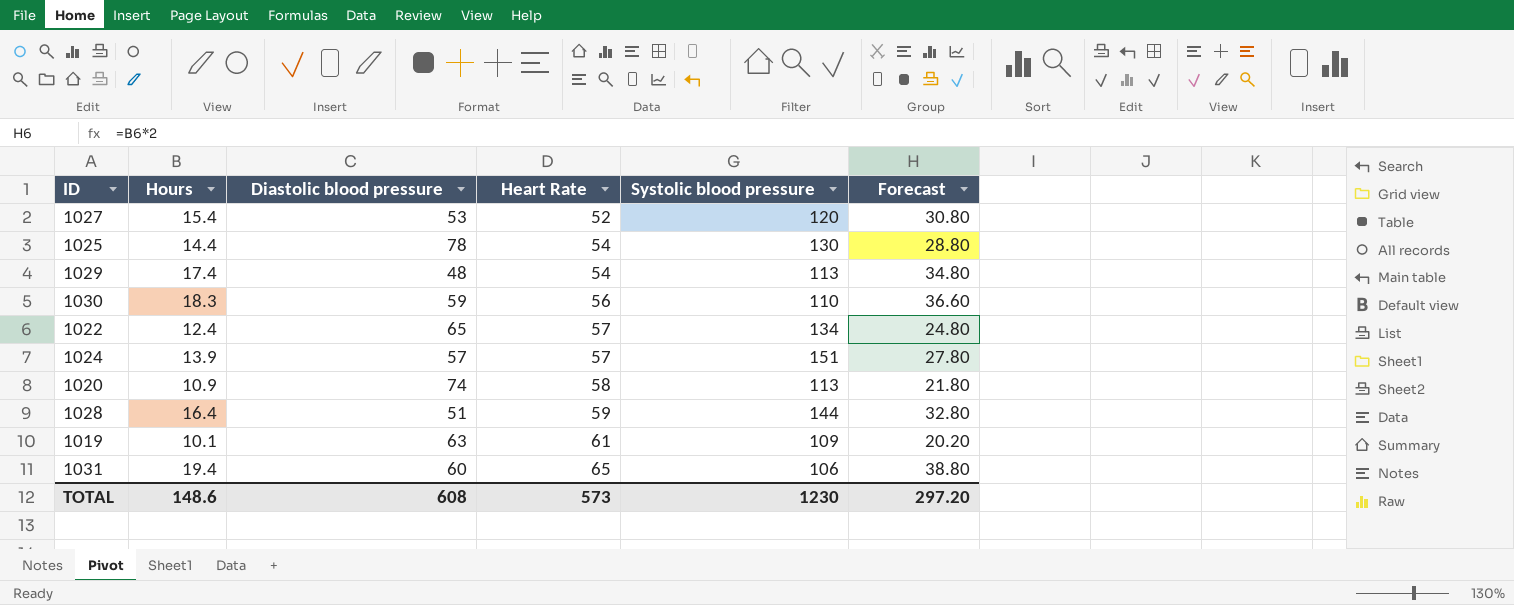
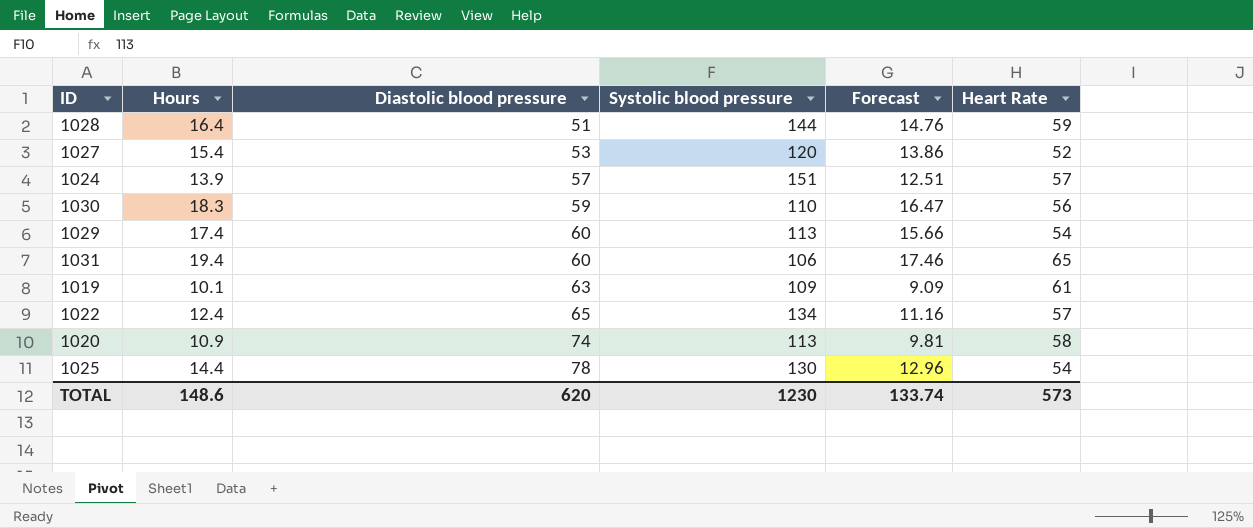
row order: Heart Rate ascending -> Diastolic blood pressure ascending
column Forecast | formula: [Hours] * 2 -> [Hours] * 0.9
column Heart Rate | position: 4 -> 6
1029 | Diastolic blood pressure: 48 -> 60
TOTAL | Diastolic blood pressure: 608 -> 620
TOTAL | Forecast: 297.20 -> 133.74

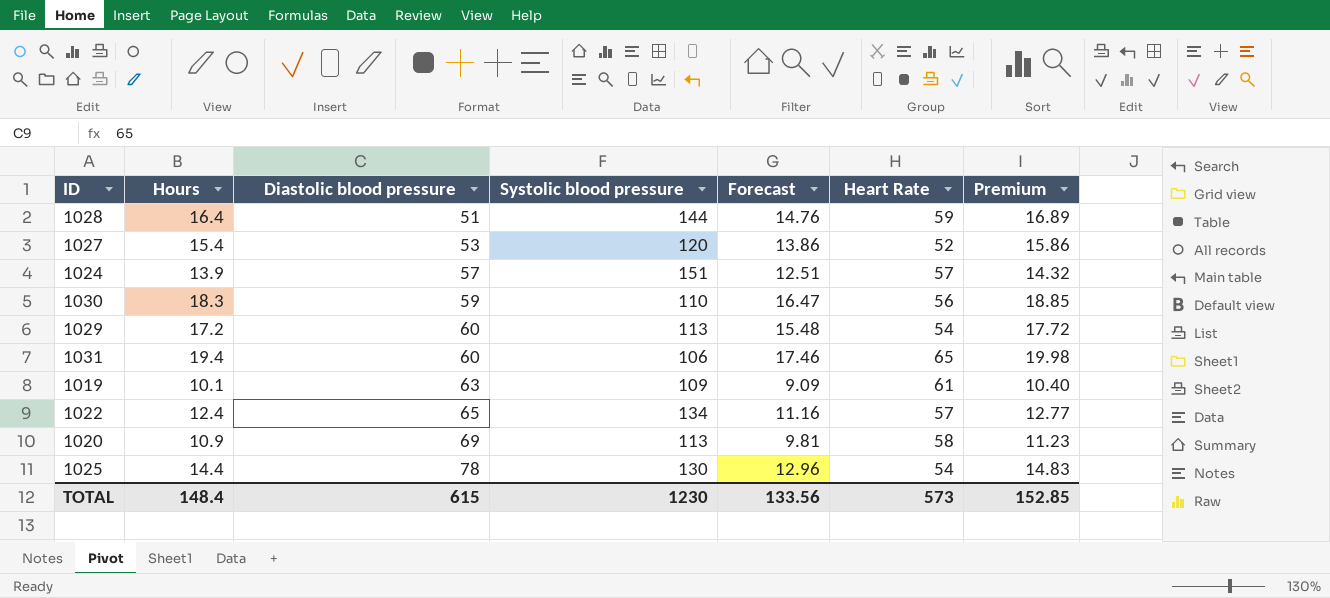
column Premium | formula: none -> [Hours] * 1.03
1029 | Hours: 17.4 -> 17.2
1029 | Forecast: 15.66 -> 15.48
1020 | Diastolic blood pressure: 74 -> 69
TOTAL | Hours: 148.6 -> 148.4
TOTAL | Diastolic blood pressure: 620 -> 615
TOTAL | Forecast: 133.74 -> 133.56

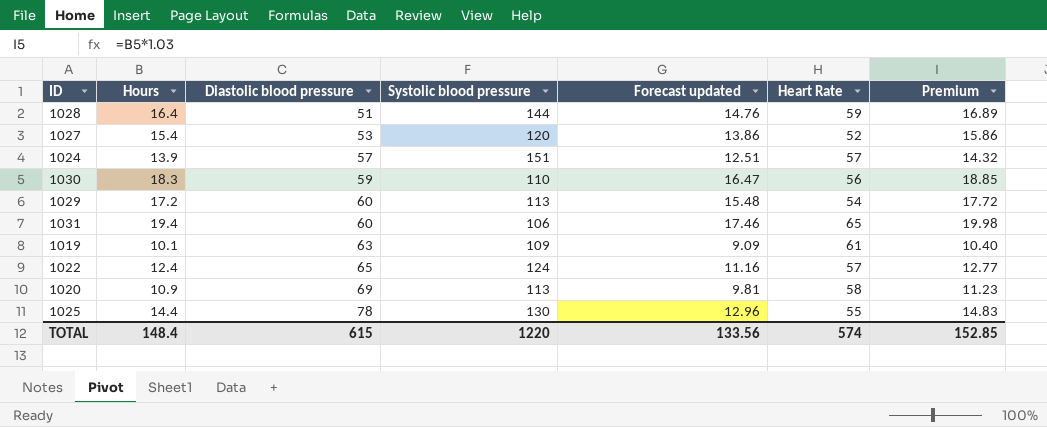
column name: Forecast -> Forecast updated
1022 | Systolic blood pressure: 134 -> 124
1025 | Heart Rate: 54 -> 55
TOTAL | Systolic blood pressure: 1230 -> 1220
TOTAL | Heart Rate: 573 -> 574

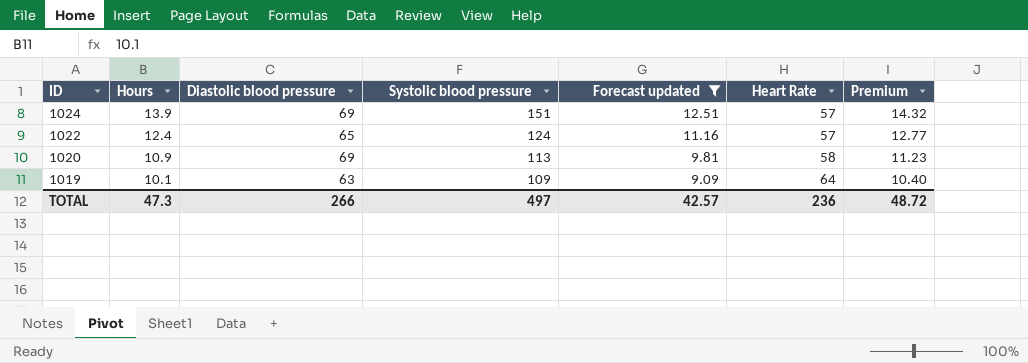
filter: none -> Forecast updated <= 12.51
row order: Diastolic blood pressure ascending -> ID descending
1024 | Diastolic blood pressure: 57 -> 69
1019 | Heart Rate: 61 -> 64
TOTAL | Hours: 148.4 -> 47.3
TOTAL | Diastolic blood pressure: 615 -> 266
TOTAL | Systolic blood pressure: 1220 -> 497
TOTAL | Forecast updated: 133.56 -> 42.57
TOTAL | Heart Rate: 574 -> 236
TOTAL | Premium: 152.85 -> 48.72

